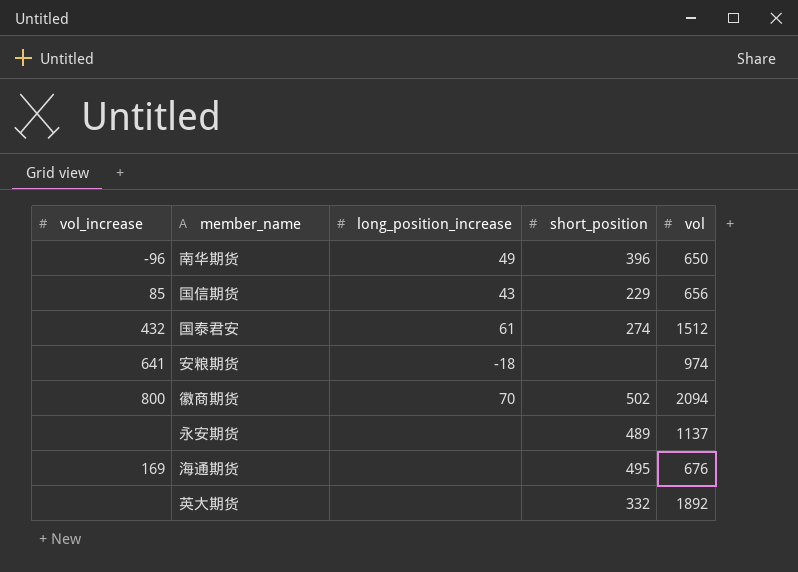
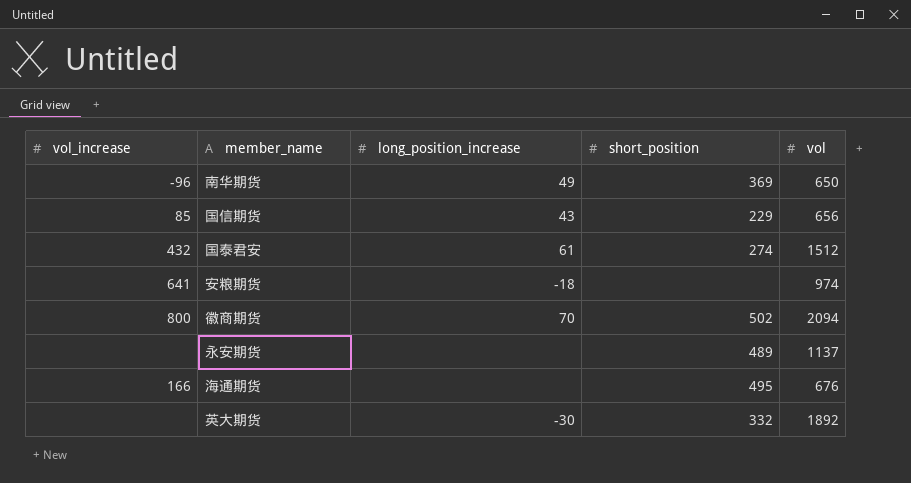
南华期货 | short_position: 396 -> 369
海通期货 | vol_increase: 169 -> 166
英大期货 | long_position_increase: none -> -30

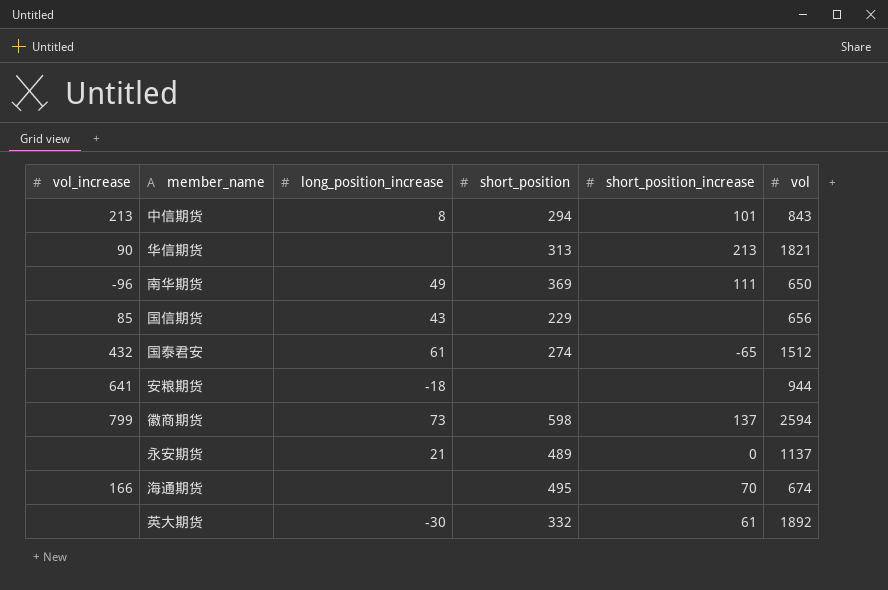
column short_position_increase | position: none -> 5
row 中信期货: none -> 213 | 8 | 294 | 101 | 843
row 华信期货: none -> 90 | none | 313 | 213 | 1821
安粮期货 | vol: 974 -> 944
徽商期货 | vol_increase: 800 -> 799
徽商期货 | long_position_increase: 70 -> 73
徽商期货 | short_position: 502 -> 598
徽商期货 | vol: 2094 -> 2594
永安期货 | long_position_increase: none -> 21
海通期货 | vol: 676 -> 674

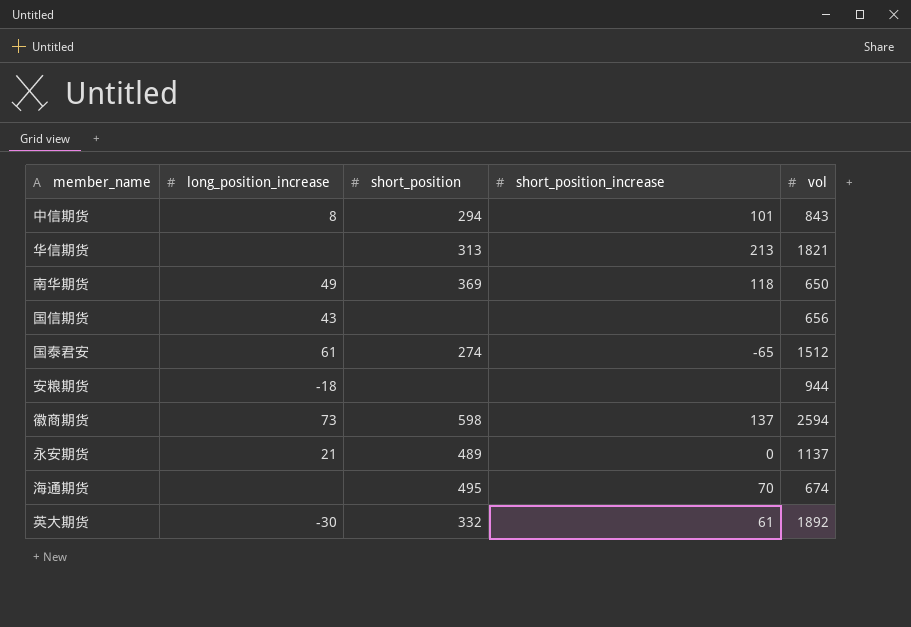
column vol_increase | position: 1 -> none
南华期货 | short_position_increase: 111 -> 118
国信期货 | short_position: 229 -> none

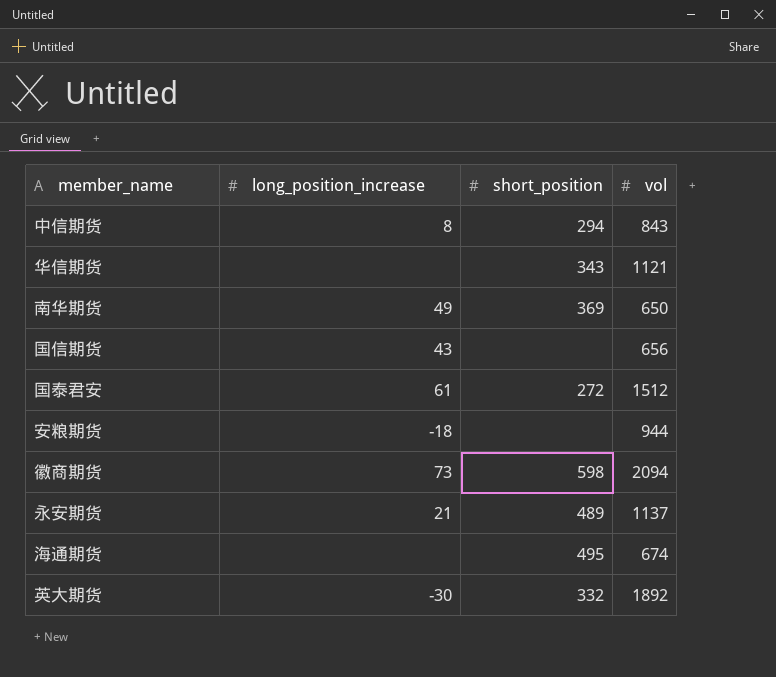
column short_position_increase | position: 4 -> none
华信期货 | short_position: 313 -> 343
华信期货 | vol: 1821 -> 1121
国泰君安 | short_position: 274 -> 272
徽商期货 | vol: 2594 -> 2094

